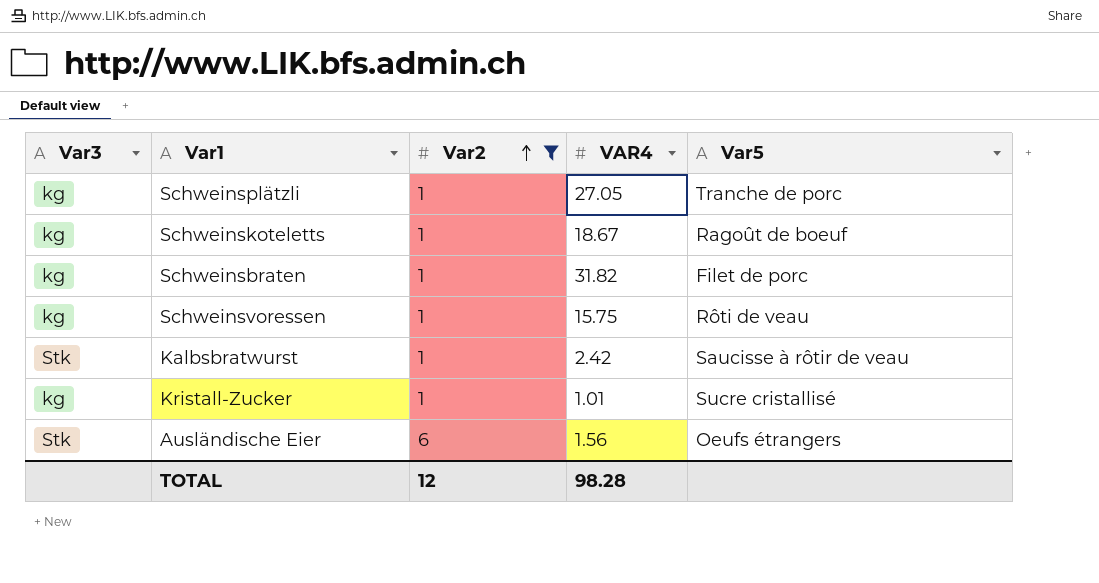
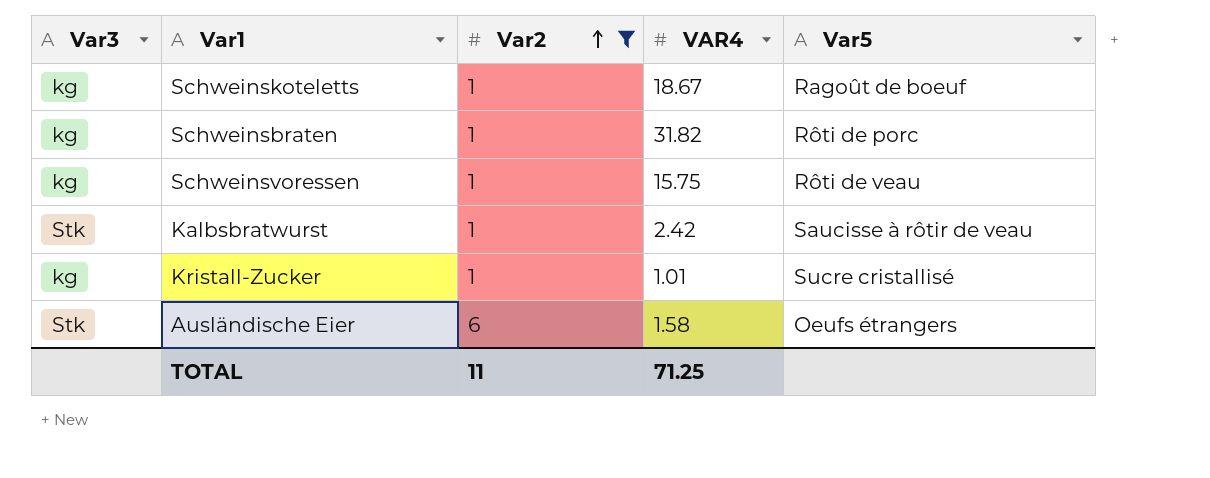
row Schweinsplätzli: kg | 1 | 27.05 | Tranche de porc -> none
Schweinsbraten | Var5: Filet de porc -> Rôti de porc
Ausländische Eier | VAR4: 1.56 -> 1.58
TOTAL | Var2: 12 -> 11
TOTAL | VAR4: 98.28 -> 71.25

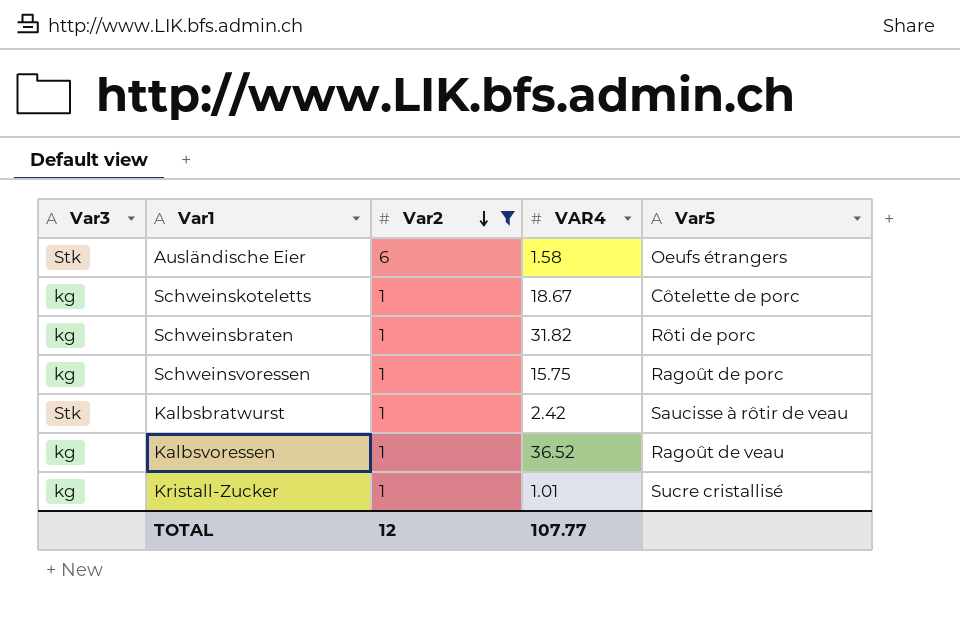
row order: Var2 ascending -> Var2 descending
Schweinskoteletts | Var5: Ragoût de boeuf -> Côtelette de porc
Schweinsvoressen | Var5: Rôti de veau -> Ragoût de porc
row Kalbsvoressen: none -> kg | 1 | 36.52 | Ragoût de veau
TOTAL | Var2: 11 -> 12
TOTAL | VAR4: 71.25 -> 107.77

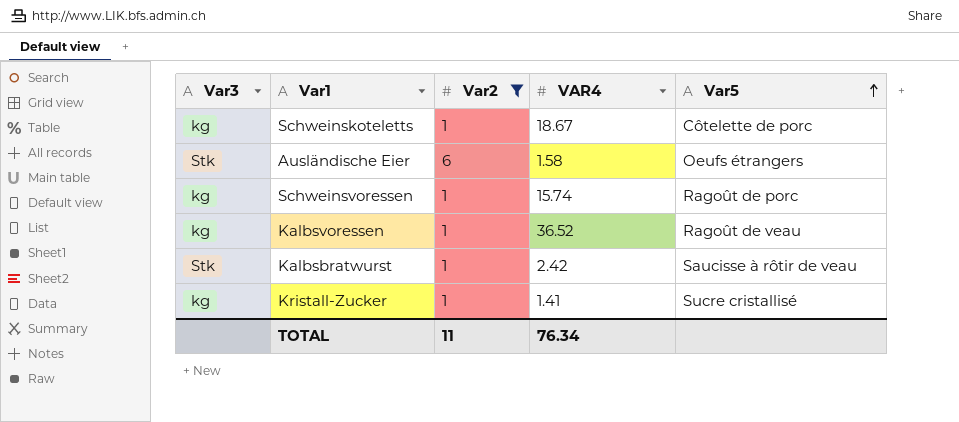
row order: Var2 descending -> Var5 ascending
row Schweinsbraten: kg | 1 | 31.82 | Rôti de porc -> none
Schweinsvoressen | VAR4: 15.75 -> 15.74
Kristall-Zucker | VAR4: 1.01 -> 1.41
TOTAL | Var2: 12 -> 11
TOTAL | VAR4: 107.77 -> 76.34

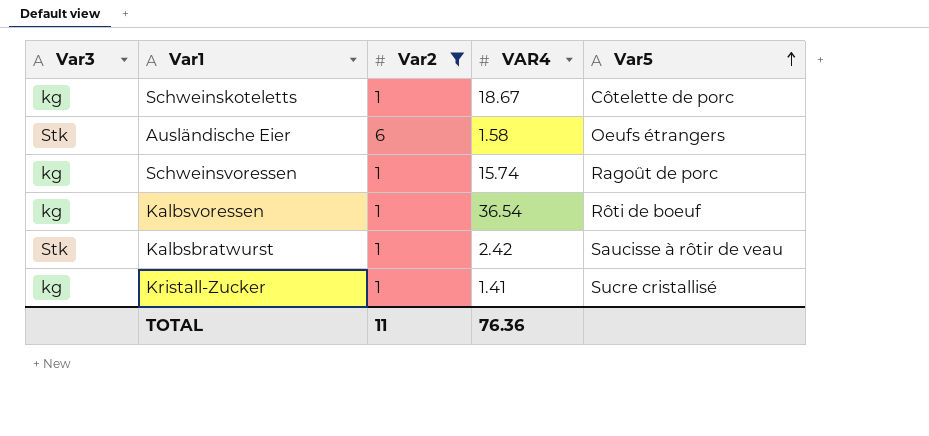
Kalbsvoressen | VAR4: 36.52 -> 36.54
Kalbsvoressen | Var5: Ragoût de veau -> Rôti de boeuf
TOTAL | VAR4: 76.34 -> 76.36

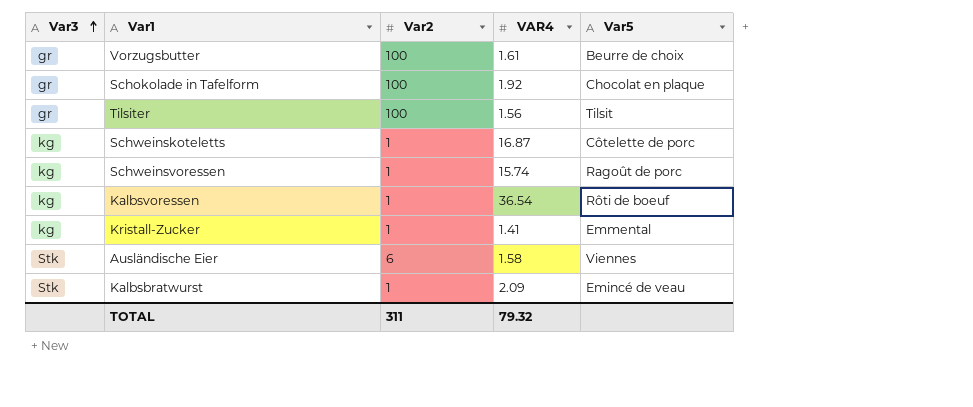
filter: Var2 != 100 -> none
row order: Var5 ascending -> Var3 ascending
Schweinskoteletts | VAR4: 18.67 -> 16.87
Kristall-Zucker | Var5: Sucre cristallisé -> Emmental
Ausländische Eier | Var5: Oeufs étrangers -> Viennes
Kalbsbratwurst | VAR4: 2.42 -> 2.09
Kalbsbratwurst | Var5: Saucisse à rôtir de veau -> Emincé de veau
TOTAL | Var2: 11 -> 311
TOTAL | VAR4: 76.36 -> 79.32

